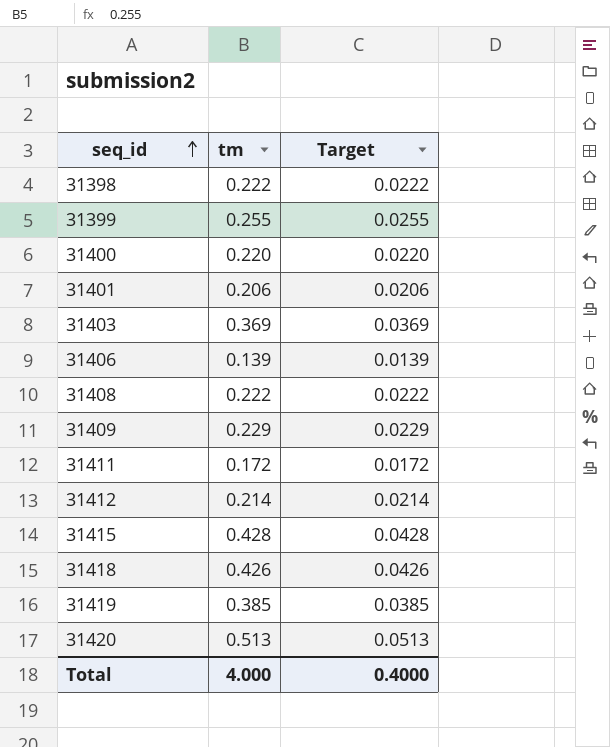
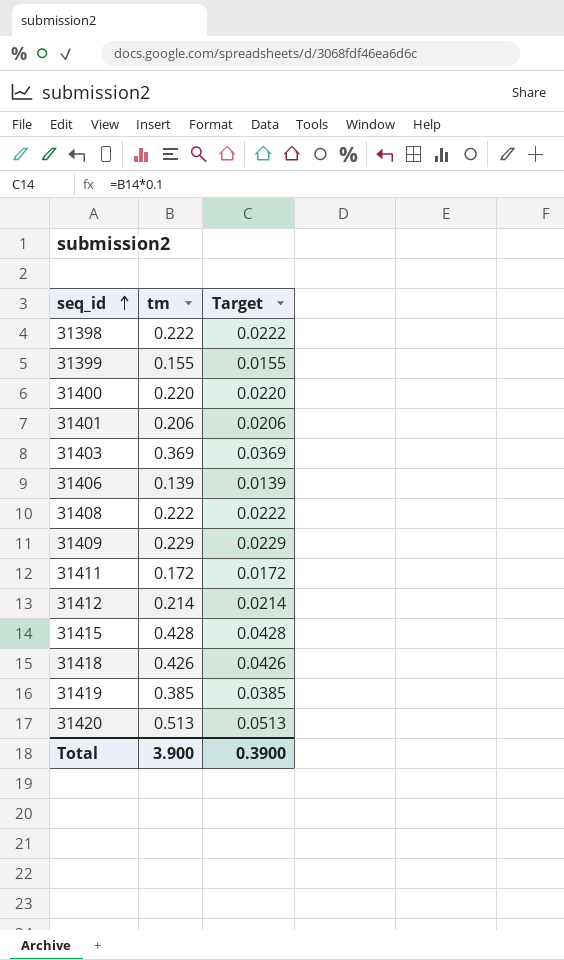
31399 | tm: 0.255 -> 0.155
31399 | Target: 0.0255 -> 0.0155
Total | tm: 4.000 -> 3.900
Total | Target: 0.4000 -> 0.3900

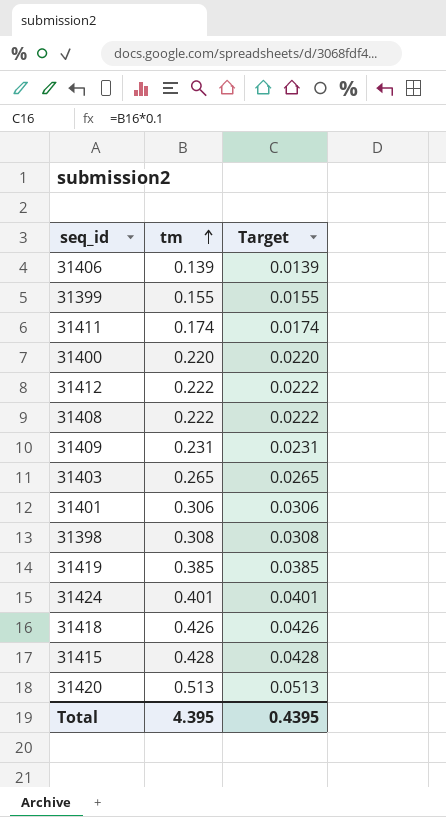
row order: seq_id ascending -> tm ascending
31411 | tm: 0.172 -> 0.174
31411 | Target: 0.0172 -> 0.0174
31412 | tm: 0.214 -> 0.222
31412 | Target: 0.0214 -> 0.0222
31409 | tm: 0.229 -> 0.231
31409 | Target: 0.0229 -> 0.0231
31403 | tm: 0.369 -> 0.265
31403 | Target: 0.0369 -> 0.0265
31401 | tm: 0.206 -> 0.306
31401 | Target: 0.0206 -> 0.0306
31398 | tm: 0.222 -> 0.308
31398 | Target: 0.0222 -> 0.0308
row 31424: none -> 0.401 | 0.0401
Total | tm: 3.900 -> 4.395
Total | Target: 0.3900 -> 0.4395

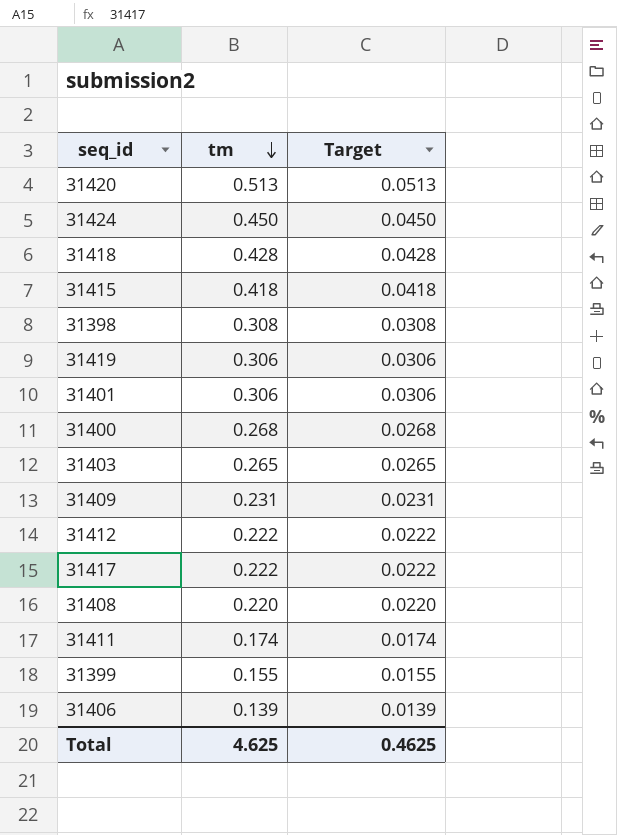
row order: tm ascending -> tm descending
31424 | tm: 0.401 -> 0.450
31424 | Target: 0.0401 -> 0.0450
31418 | tm: 0.426 -> 0.428
31418 | Target: 0.0426 -> 0.0428
31415 | tm: 0.428 -> 0.418
31415 | Target: 0.0428 -> 0.0418
31419 | tm: 0.385 -> 0.306
31419 | Target: 0.0385 -> 0.0306
31400 | tm: 0.220 -> 0.268
31400 | Target: 0.0220 -> 0.0268
row 31417: none -> 0.222 | 0.0222
31408 | tm: 0.222 -> 0.220
31408 | Target: 0.0222 -> 0.0220
Total | tm: 4.395 -> 4.625
Total | Target: 0.4395 -> 0.4625

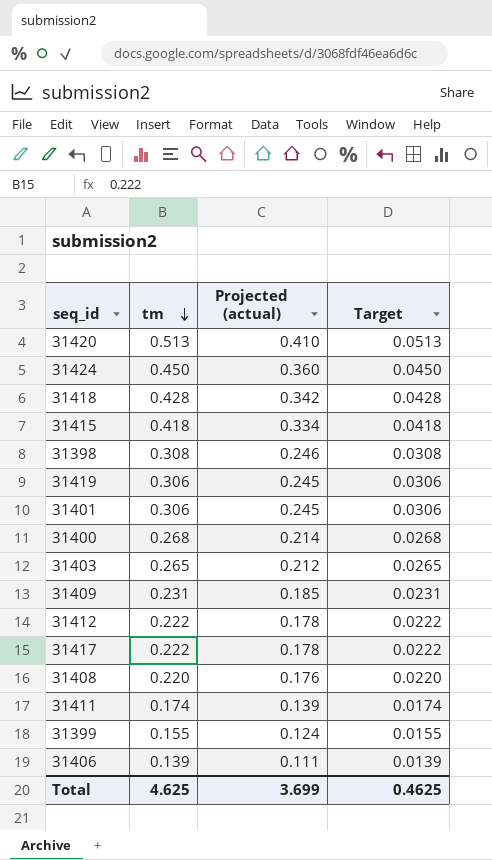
column Projected (actual) | formula: none -> [tm] * 0.8

